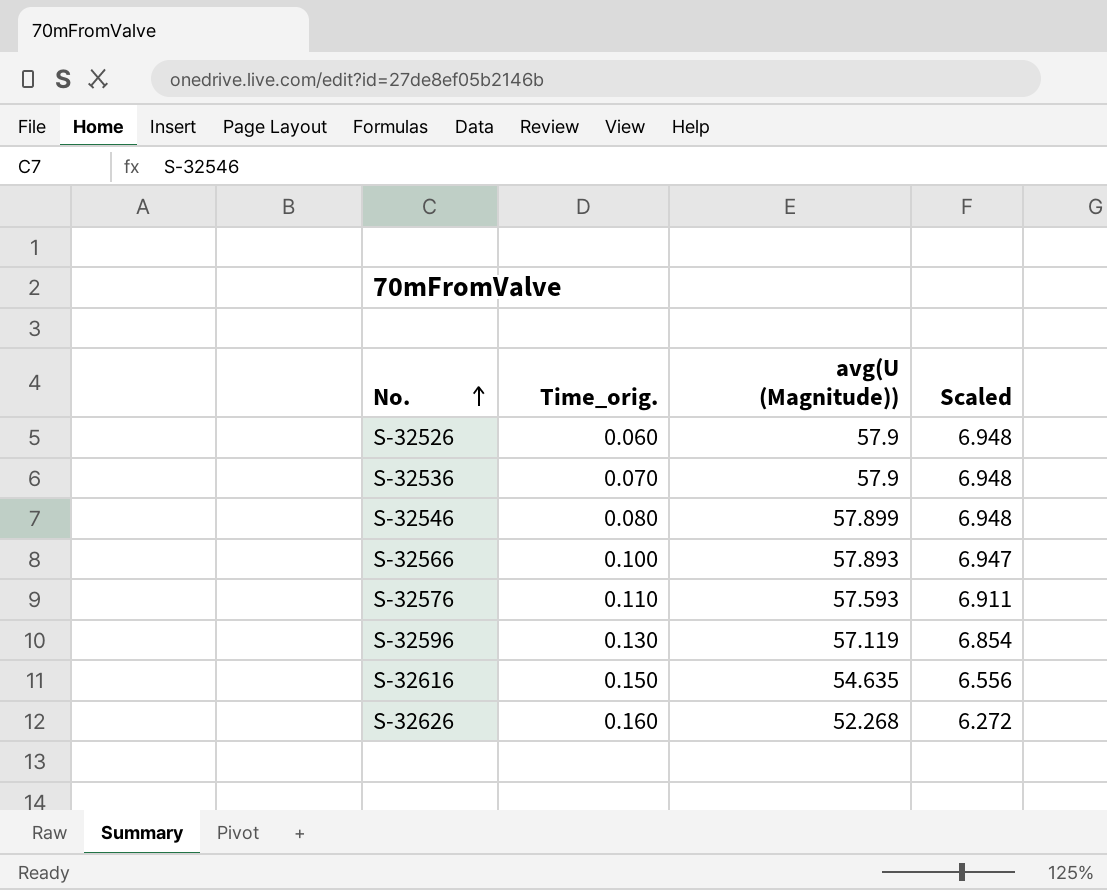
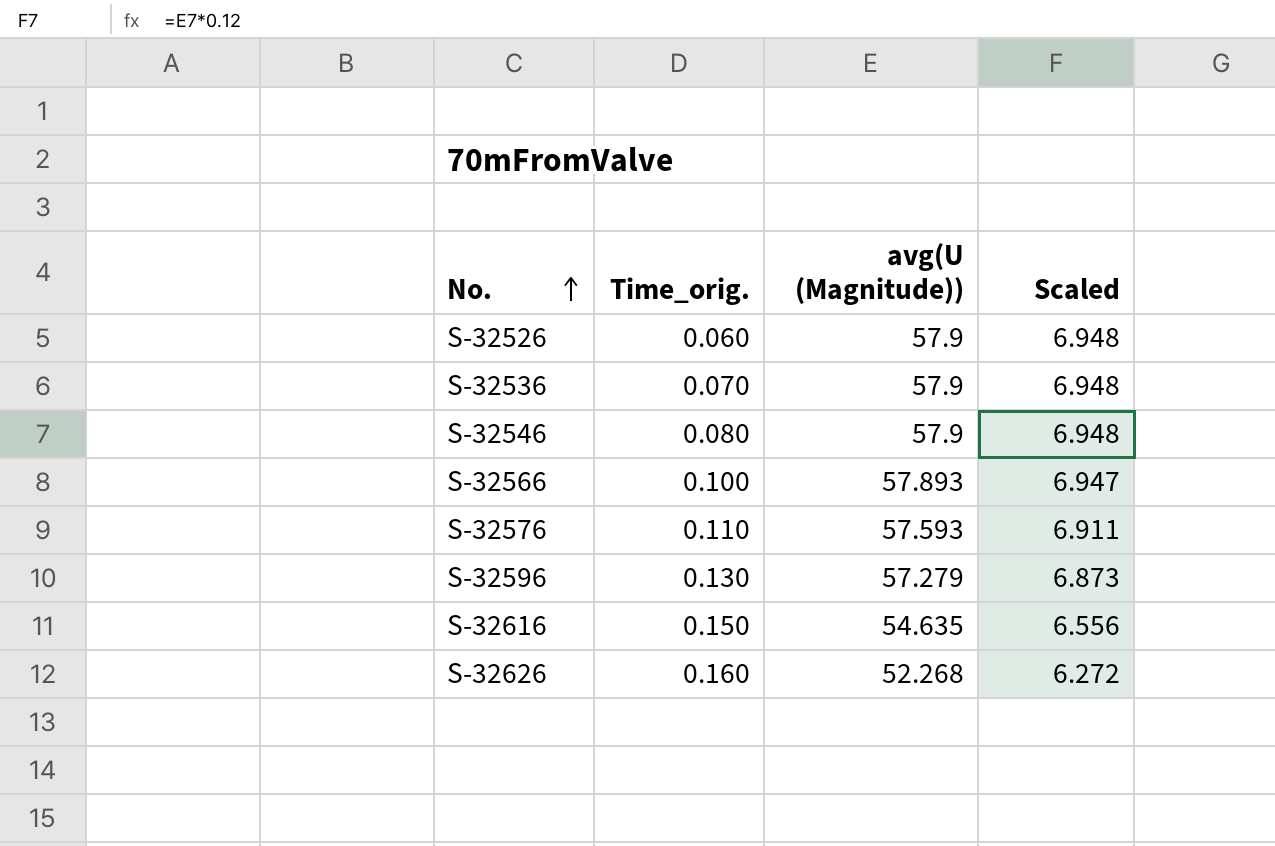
S-32546 | avg(U (Magnitude)): 57.899 -> 57.9
S-32596 | avg(U (Magnitude)): 57.119 -> 57.279
S-32596 | Scaled: 6.854 -> 6.873

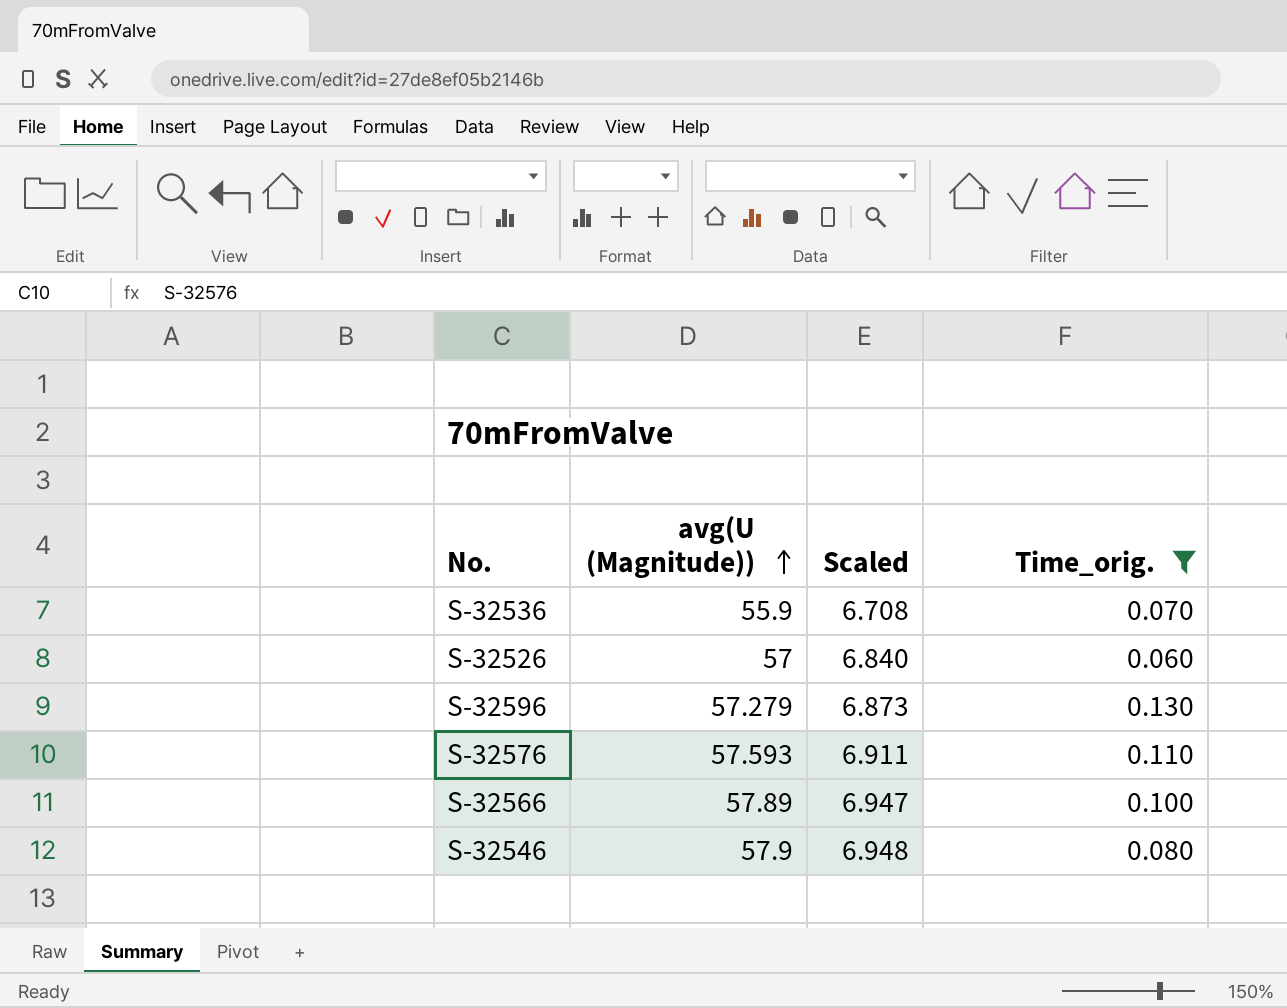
filter: none -> Time_orig. <= 0.130
row order: No. ascending -> avg(U (Magnitude)) ascending
column Time_orig. | position: 2 -> 4
S-32536 | avg(U (Magnitude)): 57.9 -> 55.9
S-32536 | Scaled: 6.948 -> 6.708
S-32526 | avg(U (Magnitude)): 57.9 -> 57
S-32526 | Scaled: 6.948 -> 6.840
S-32566 | avg(U (Magnitude)): 57.893 -> 57.89

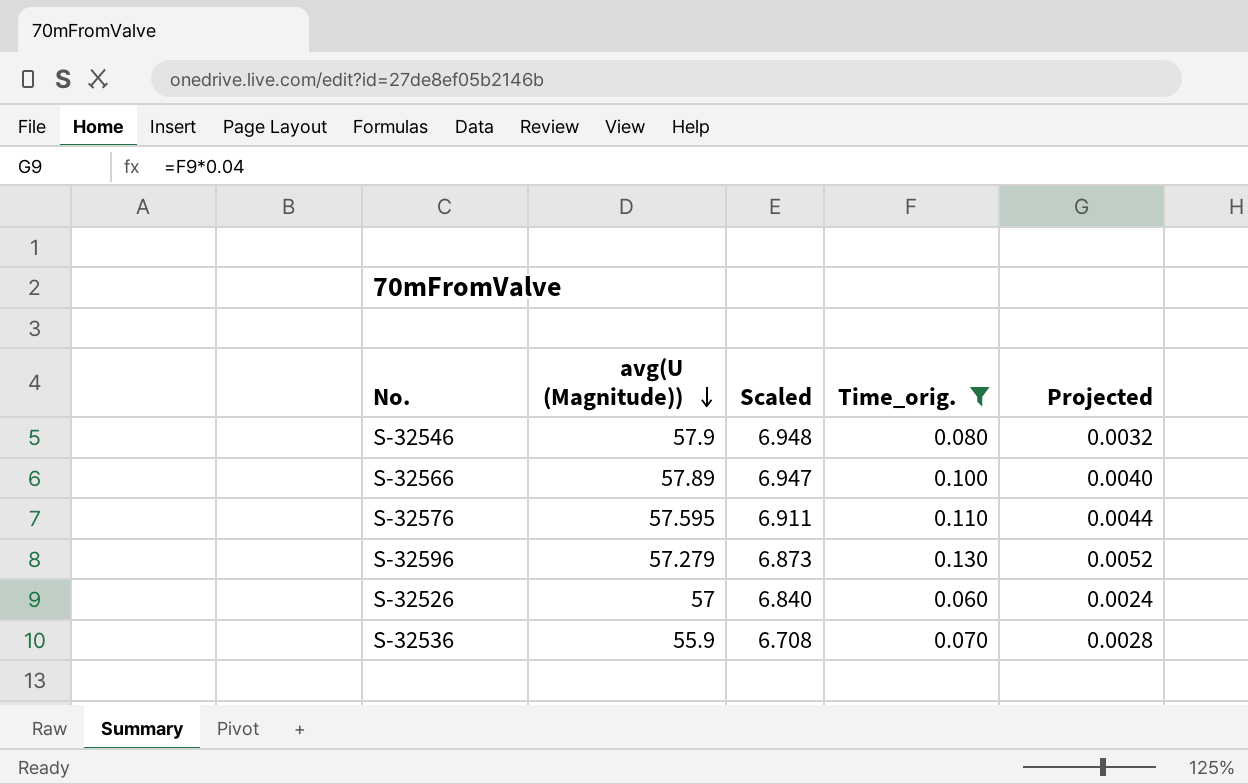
row order: avg(U (Magnitude)) ascending -> avg(U (Magnitude)) descending
column Projected | formula: none -> [Time_orig.] * 0.04
S-32576 | avg(U (Magnitude)): 57.593 -> 57.595

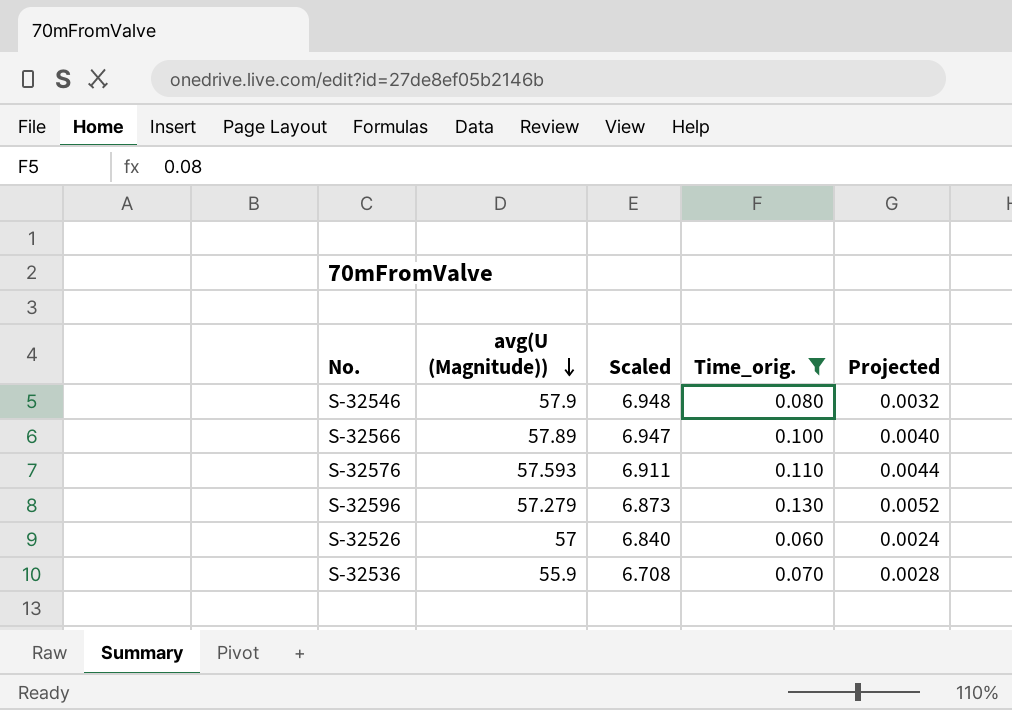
S-32576 | avg(U (Magnitude)): 57.595 -> 57.593

